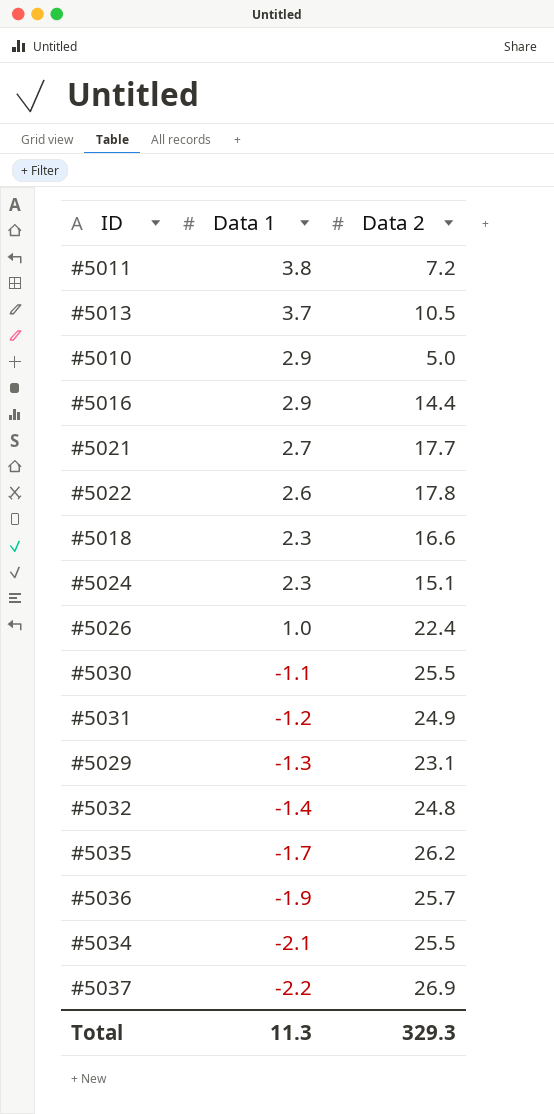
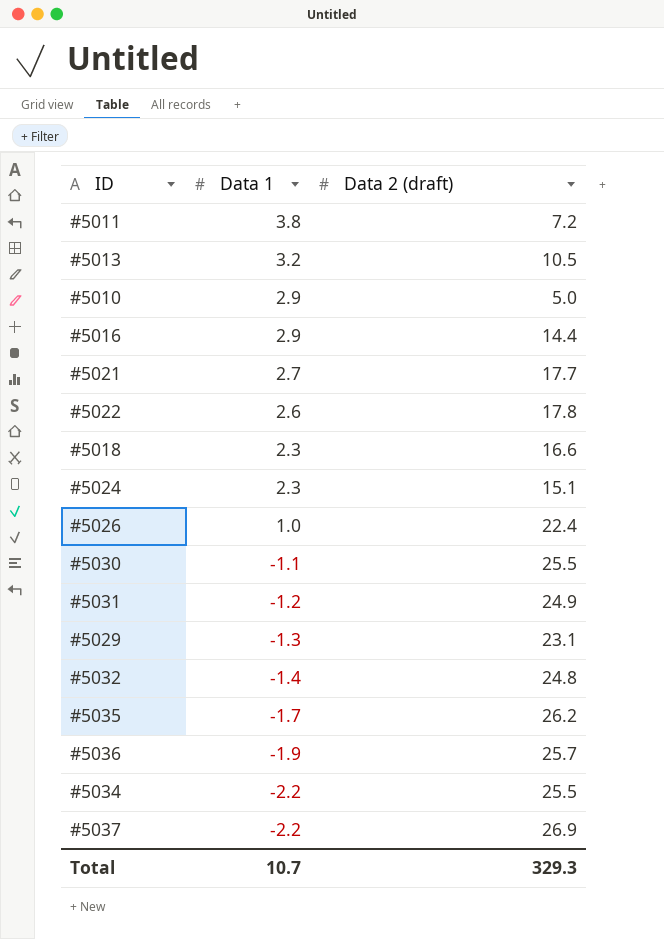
column name: Data 2 -> Data 2 (draft)
#5013 | Data 1: 3.7 -> 3.2
#5034 | Data 1: -2.1 -> -2.2
Total | Data 1: 11.3 -> 10.7

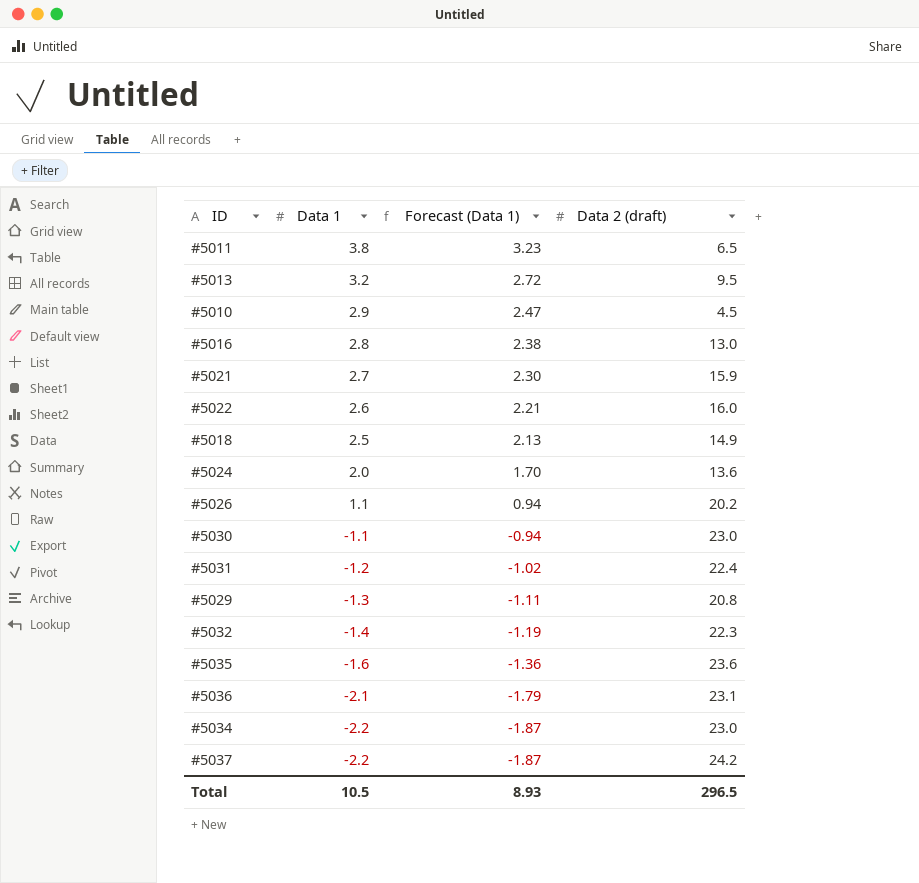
column Forecast (Data 1) | formula: none -> [Data 1] * 0.85
#5011 | Data 2 (draft): 7.2 -> 6.5
#5013 | Data 2 (draft): 10.5 -> 9.5
#5010 | Data 2 (draft): 5.0 -> 4.5
#5016 | Data 1: 2.9 -> 2.8
#5016 | Data 2 (draft): 14.4 -> 13.0
#5021 | Data 2 (draft): 17.7 -> 15.9
#5022 | Data 2 (draft): 17.8 -> 16.0
#5018 | Data 1: 2.3 -> 2.5
#5018 | Data 2 (draft): 16.6 -> 14.9
#5024 | Data 1: 2.3 -> 2.0
#5024 | Data 2 (draft): 15.1 -> 13.6
#5026 | Data 1: 1.0 -> 1.1
#5026 | Data 2 (draft): 22.4 -> 20.2
#5030 | Data 2 (draft): 25.5 -> 23.0
#5031 | Data 2 (draft): 24.9 -> 22.4
#5029 | Data 2 (draft): 23.1 -> 20.8
#5032 | Data 2 (draft): 24.8 -> 22.3
#5035 | Data 1: -1.7 -> -1.6
#5035 | Data 2 (draft): 26.2 -> 23.6
#5036 | Data 1: -1.9 -> -2.1
#5036 | Data 2 (draft): 25.7 -> 23.1
#5034 | Data 2 (draft): 25.5 -> 23.0
#5037 | Data 2 (draft): 26.9 -> 24.2
Total | Data 1: 10.7 -> 10.5
Total | Data 2 (draft): 329.3 -> 296.5

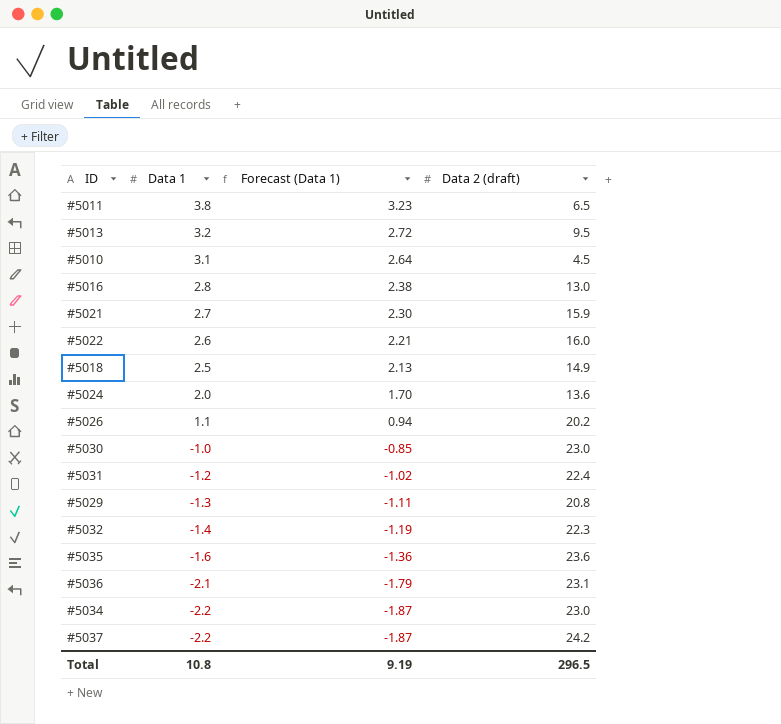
#5010 | Data 1: 2.9 -> 3.1
#5010 | Forecast (Data 1): 2.47 -> 2.64
#5030 | Data 1: -1.1 -> -1.0
#5030 | Forecast (Data 1): -0.94 -> -0.85
Total | Data 1: 10.5 -> 10.8
Total | Forecast (Data 1): 8.93 -> 9.19

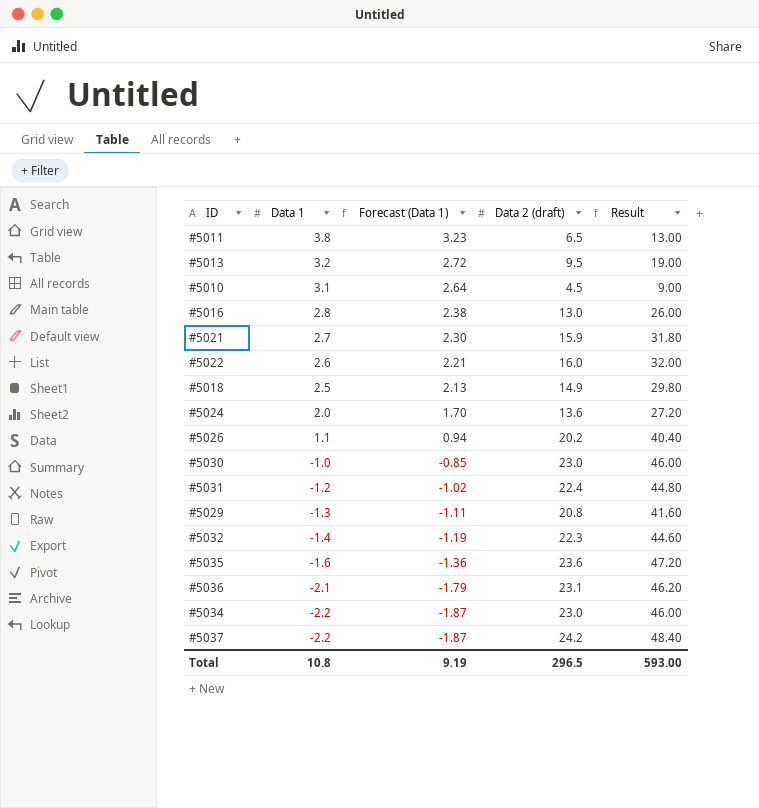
column Result | formula: none -> [Data 2 (draft)] * 2

